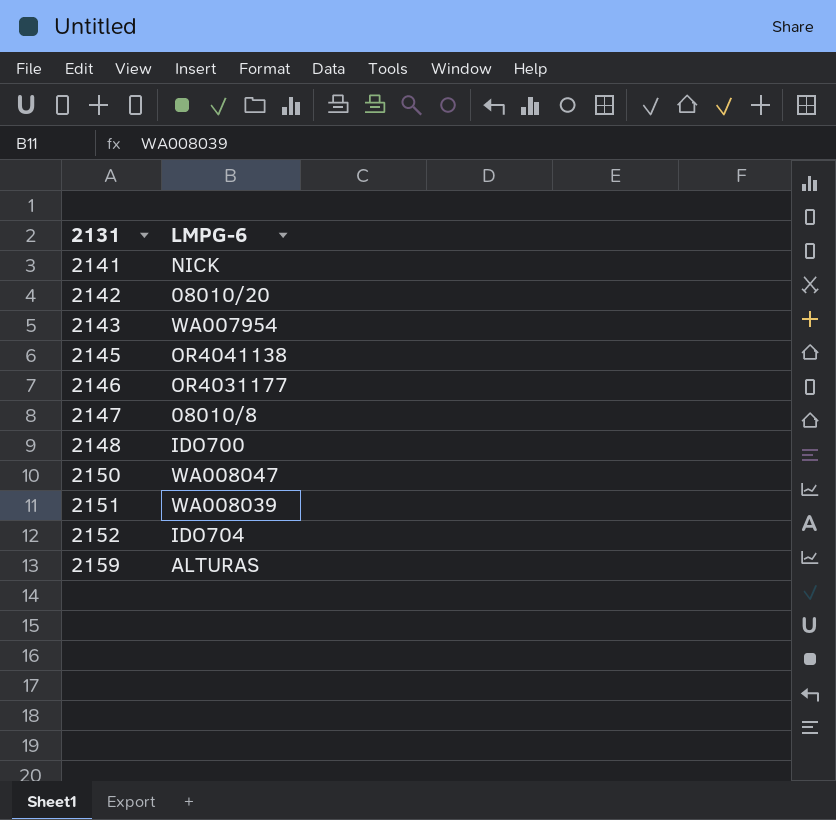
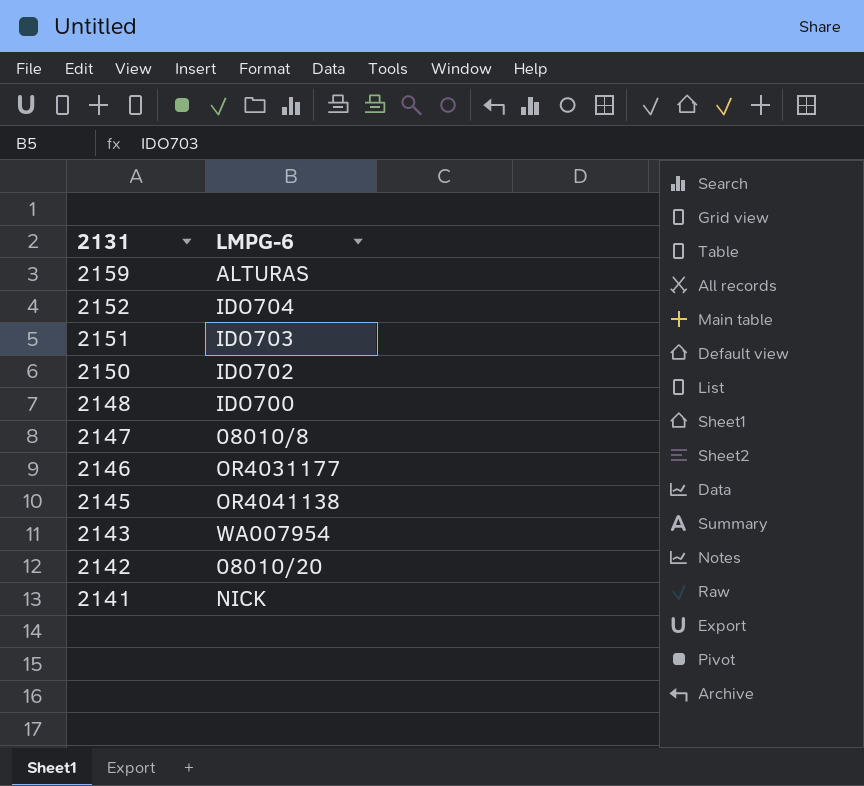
row order: 2131 ascending -> 2131 descending
2151 | LMPG-6: WA008039 -> IDO703
2150 | LMPG-6: WA008047 -> IDO702

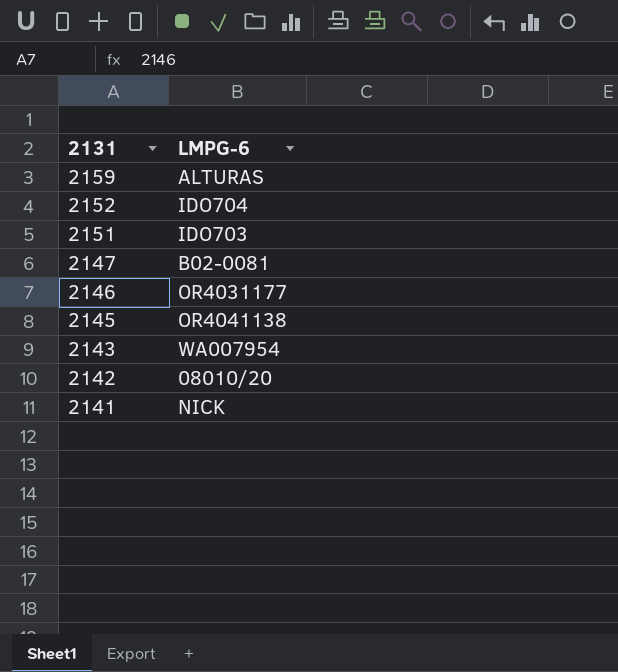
row 2150: IDO702 -> none
row 2148: IDO700 -> none
2147 | LMPG-6: 08010/8 -> B02-0081

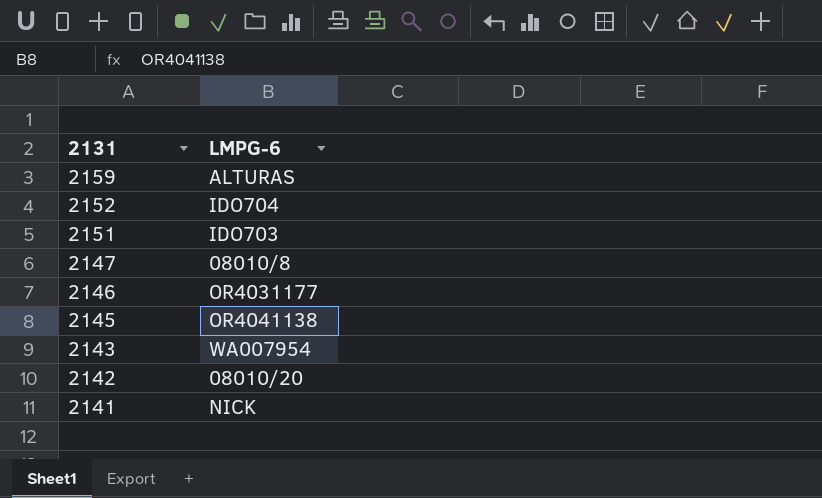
2147 | LMPG-6: B02-0081 -> 08010/8

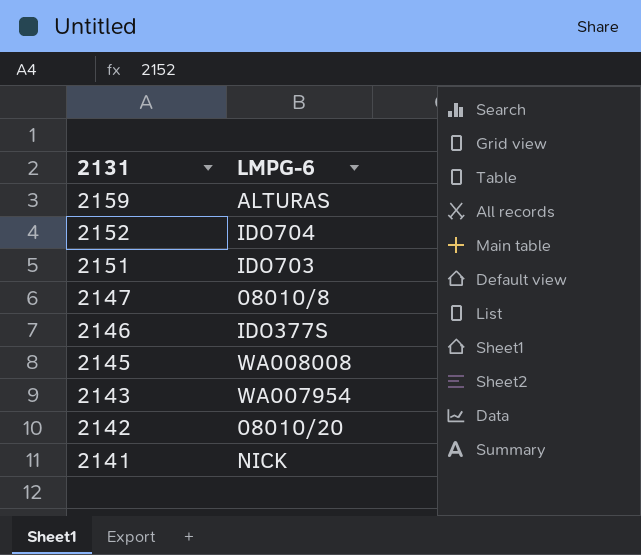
2146 | LMPG-6: OR4031177 -> IDO377S
2145 | LMPG-6: OR4041138 -> WA008008

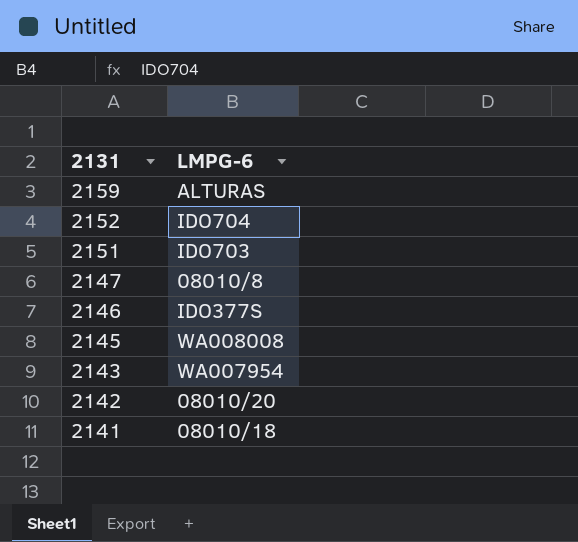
2141 | LMPG-6: NICK -> 08010/18

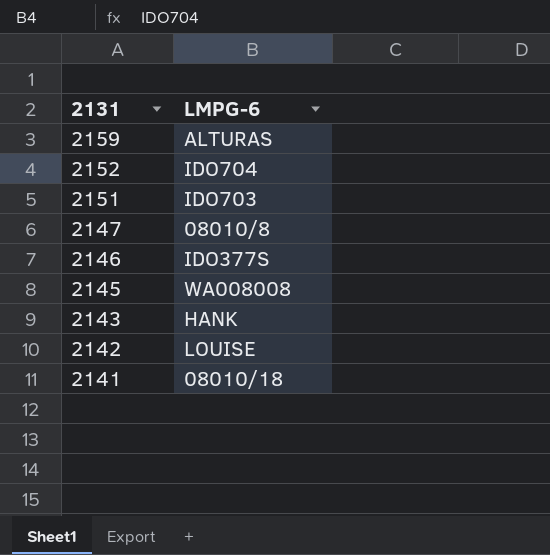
2143 | LMPG-6: WA007954 -> HANK
2142 | LMPG-6: 08010/20 -> LOUISE

